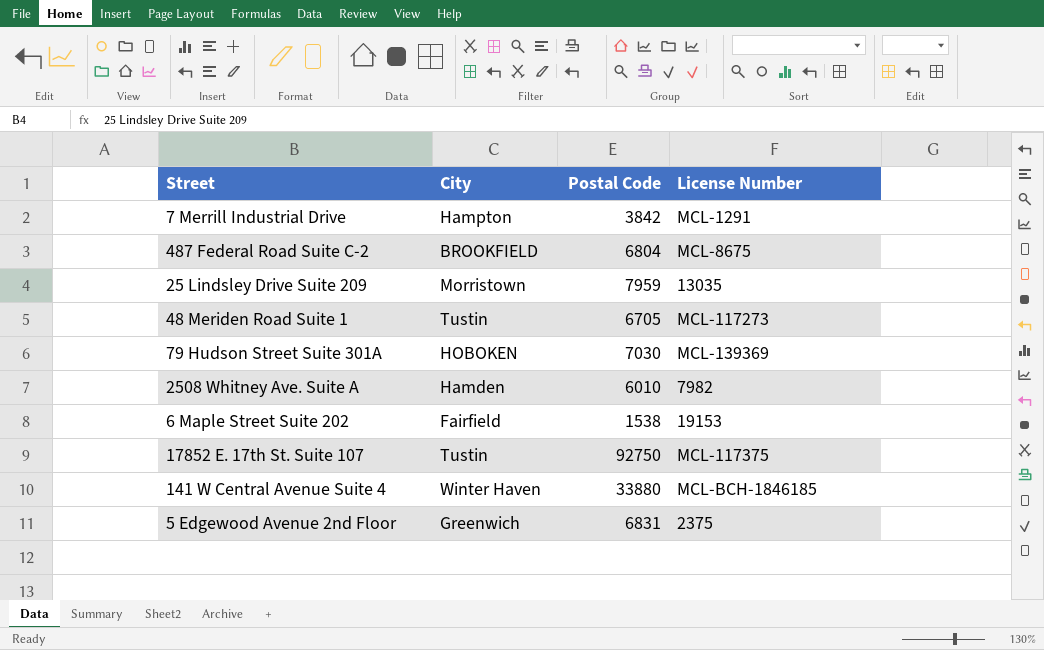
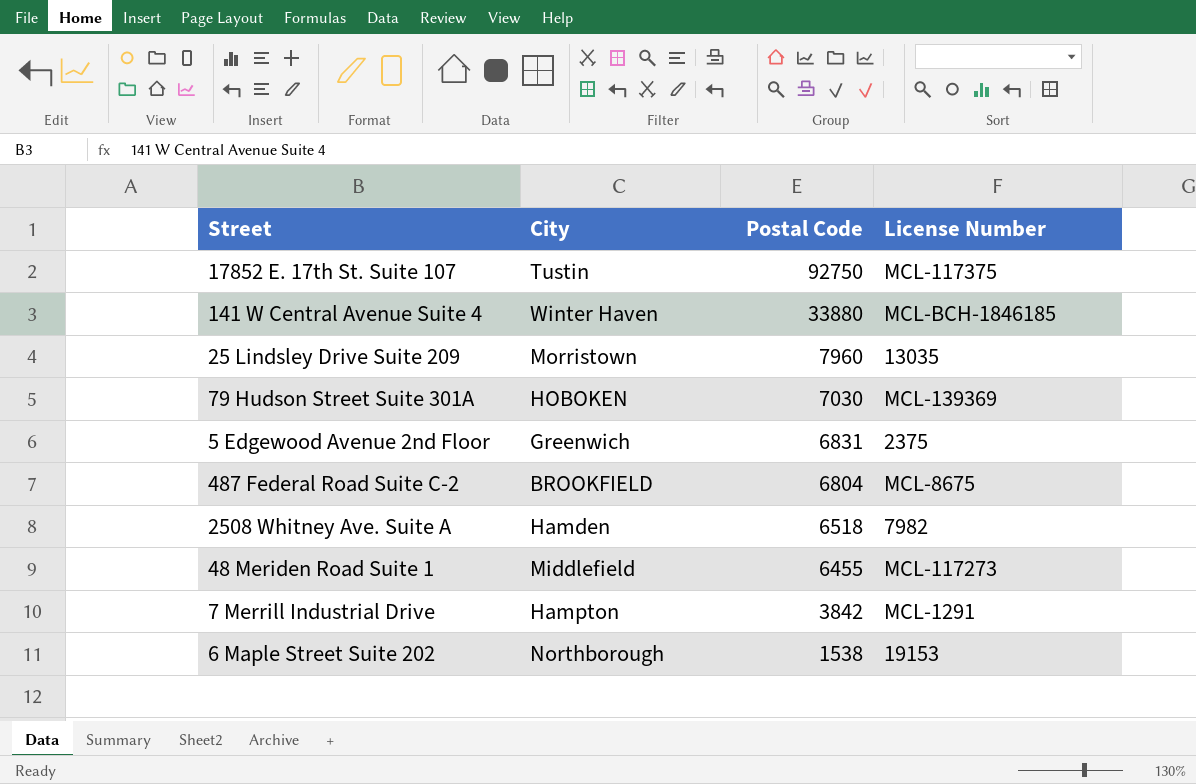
row order: none -> Postal Code descending
25 Lindsley Drive Suite 209 | Postal Code: 7959 -> 7960
2508 Whitney Ave. Suite A | Postal Code: 6010 -> 6518
48 Meriden Road Suite 1 | City: Tustin -> Middlefield
48 Meriden Road Suite 1 | Postal Code: 6705 -> 6455
6 Maple Street Suite 202 | City: Fairfield -> Northborough

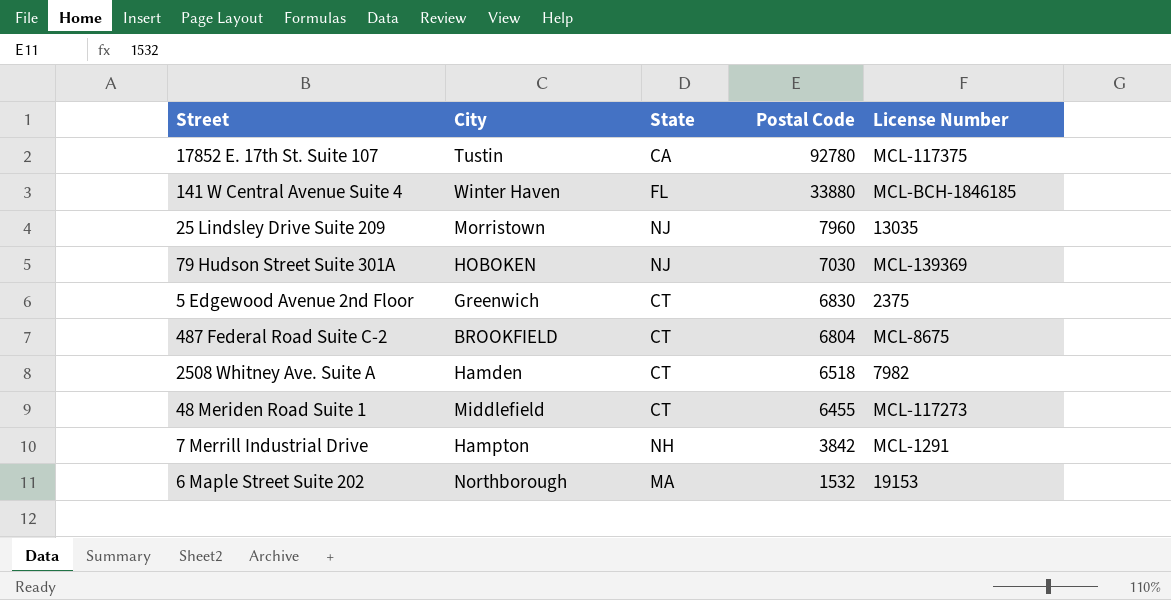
column State | position: none -> 3
17852 E. 17th St. Suite 107 | Postal Code: 92750 -> 92780
5 Edgewood Avenue 2nd Floor | Postal Code: 6831 -> 6830
6 Maple Street Suite 202 | Postal Code: 1538 -> 1532

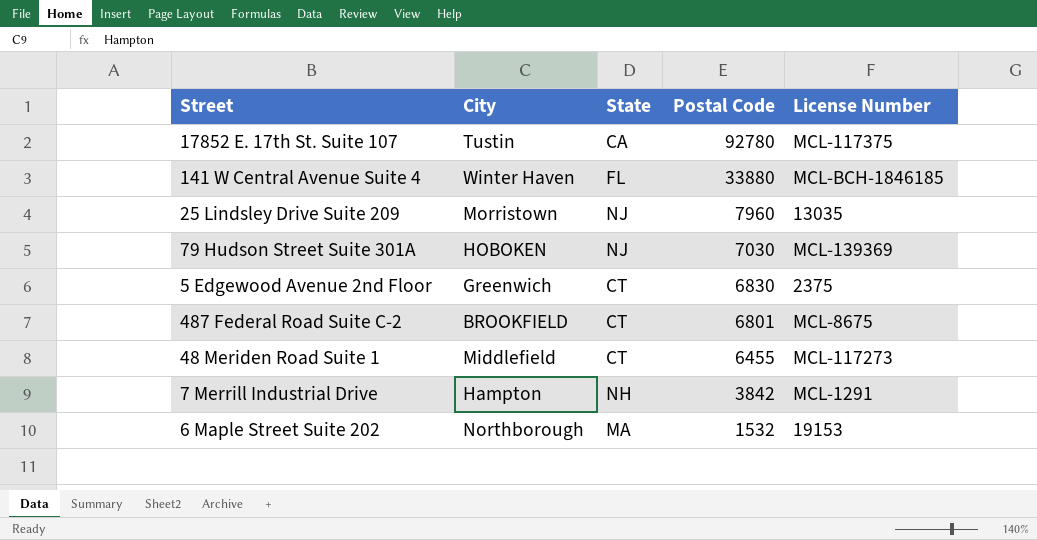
row 2508 Whitney Ave. Suite A: Hamden | CT | 6518 | 7982 -> none
487 Federal Road Suite C-2 | Postal Code: 6804 -> 6801

